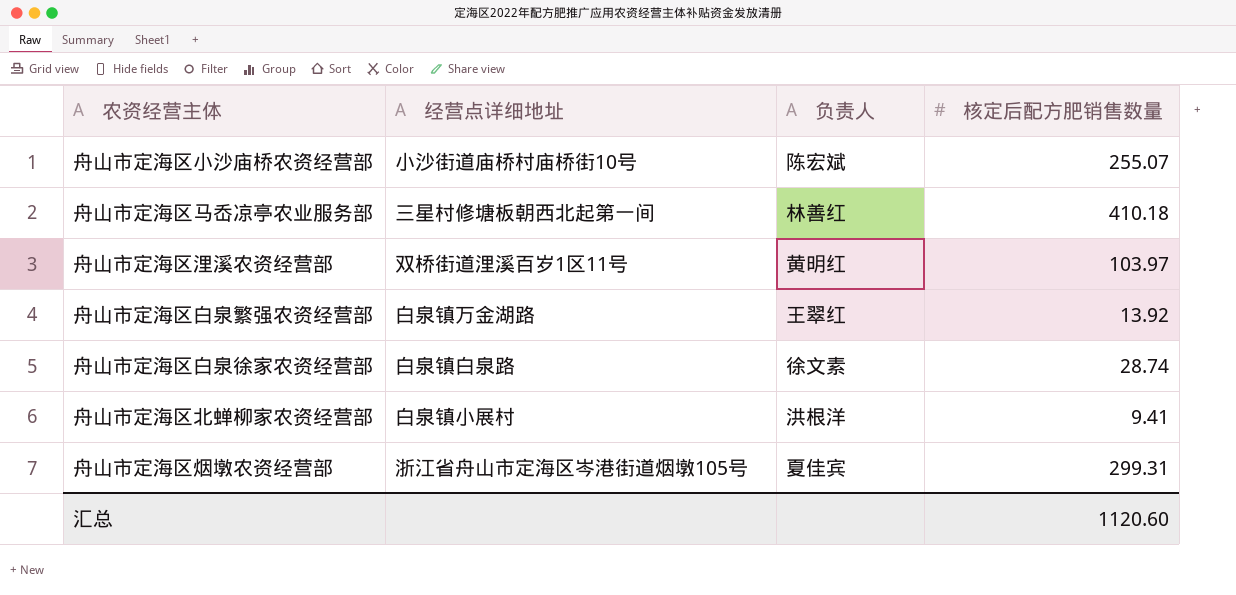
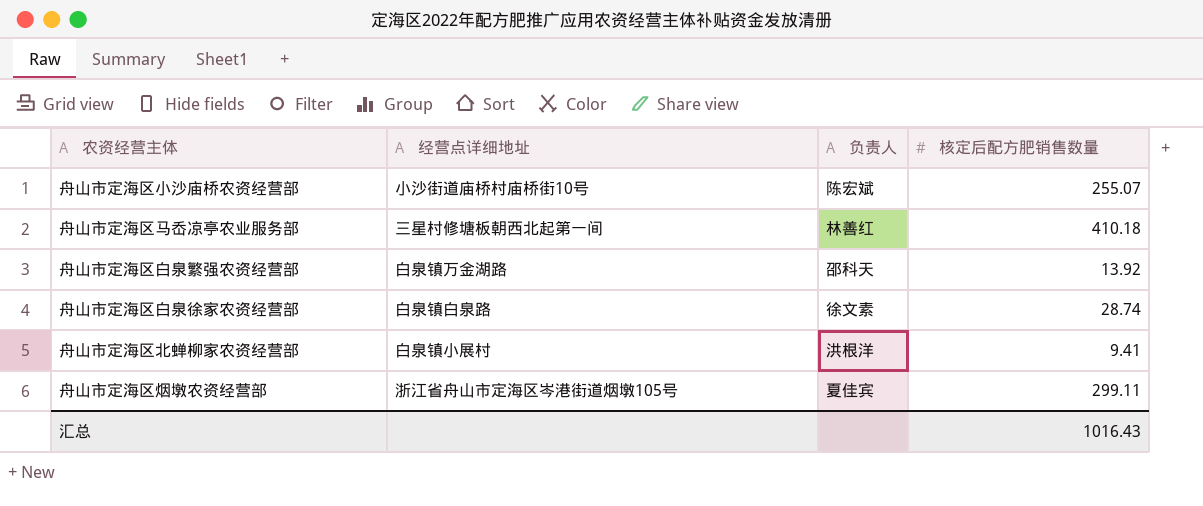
row 舟山市定海区浬溪农资经营部: 双桥街道浬溪百岁1区11号 | 黄明红 | 103.97 -> none
舟山市定海区白泉繁强农资经营部 | 负责人: 王翠红 -> 邵科天
舟山市定海区烟墩农资经营部 | 核定后配方肥销售数量: 299.31 -> 299.11
汇总 | 核定后配方肥销售数量: 1120.60 -> 1016.43

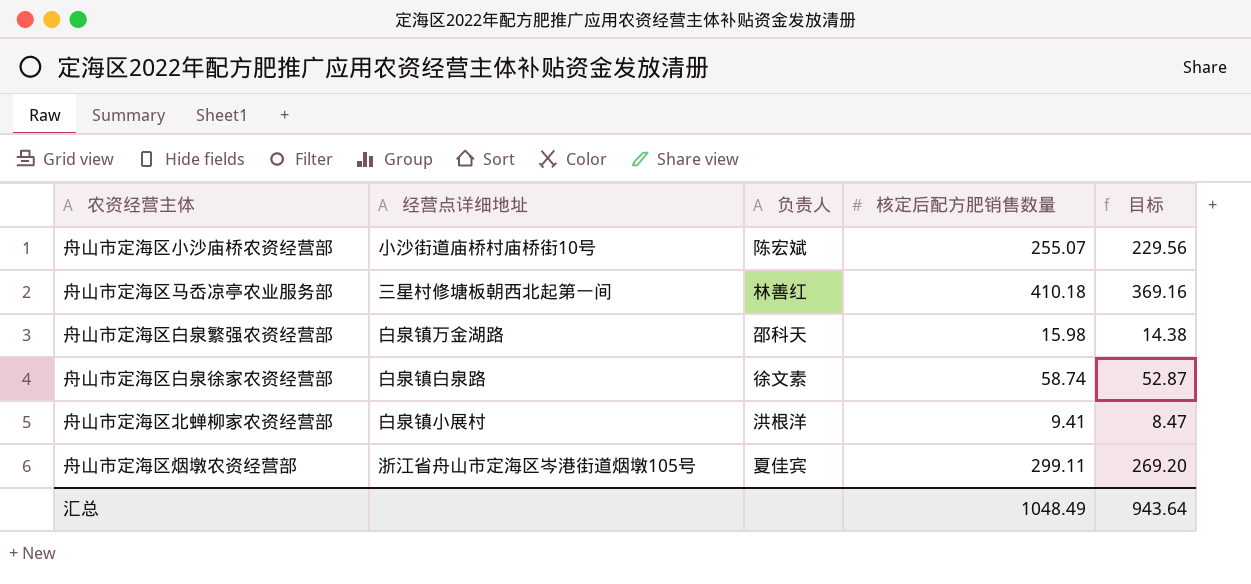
column 目标 | formula: none -> [核定后配方肥销售数量] * 0.9
舟山市定海区白泉繁强农资经营部 | 核定后配方肥销售数量: 13.92 -> 15.98
舟山市定海区白泉徐家农资经营部 | 核定后配方肥销售数量: 28.74 -> 58.74
汇总 | 核定后配方肥销售数量: 1016.43 -> 1048.49

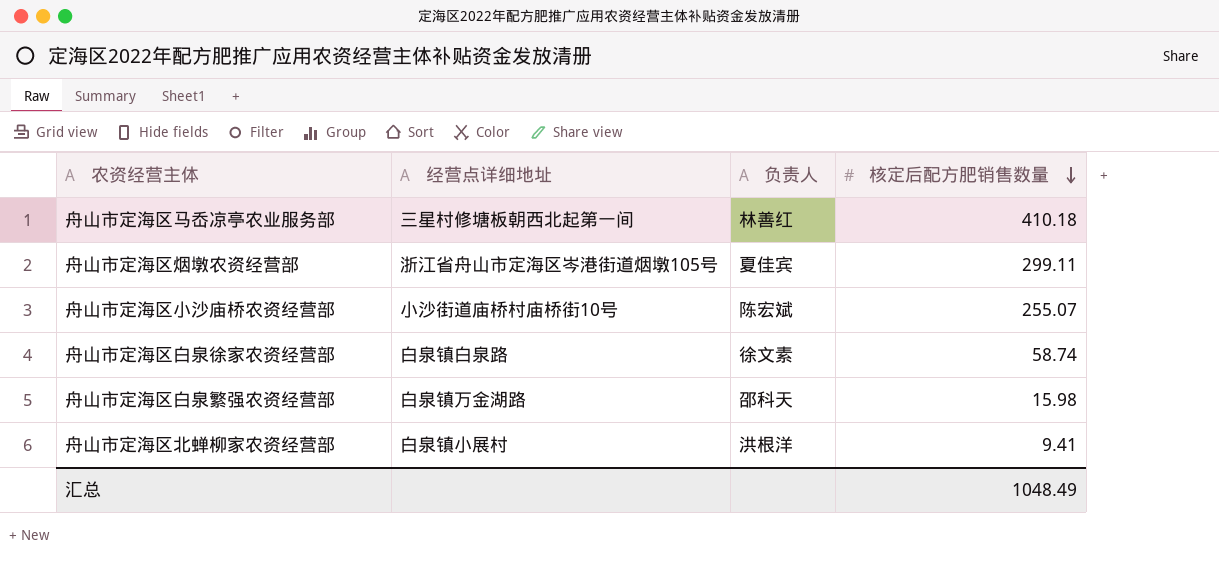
row order: none -> 核定后配方肥销售数量 descending
column 目标 | formula: [核定后配方肥销售数量] * 0.9 -> none

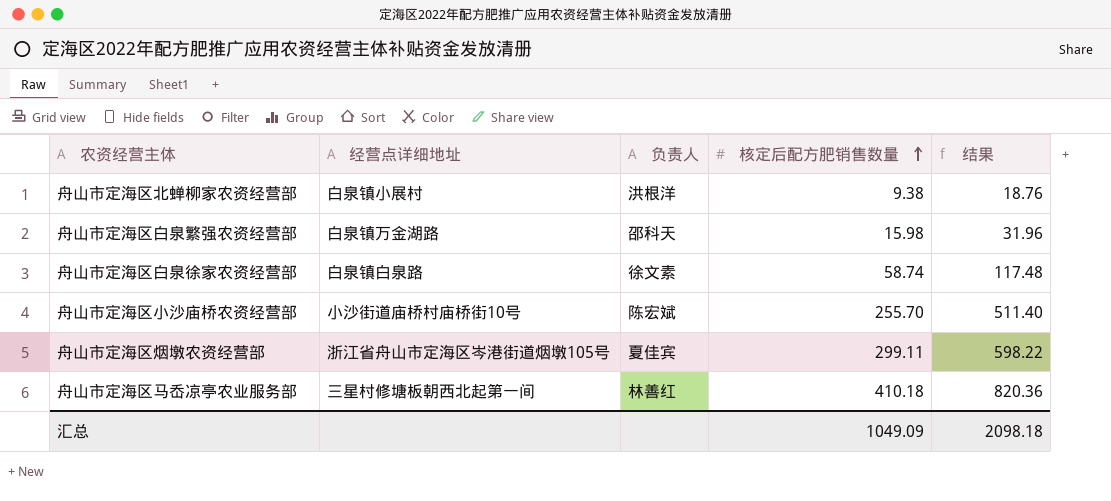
row order: 核定后配方肥销售数量 descending -> 核定后配方肥销售数量 ascending
column 结果 | formula: none -> [核定后配方肥销售数量] * 2
舟山市定海区北蝉柳家农资经营部 | 核定后配方肥销售数量: 9.41 -> 9.38
舟山市定海区小沙庙桥农资经营部 | 核定后配方肥销售数量: 255.07 -> 255.70
汇总 | 核定后配方肥销售数量: 1048.49 -> 1049.09

